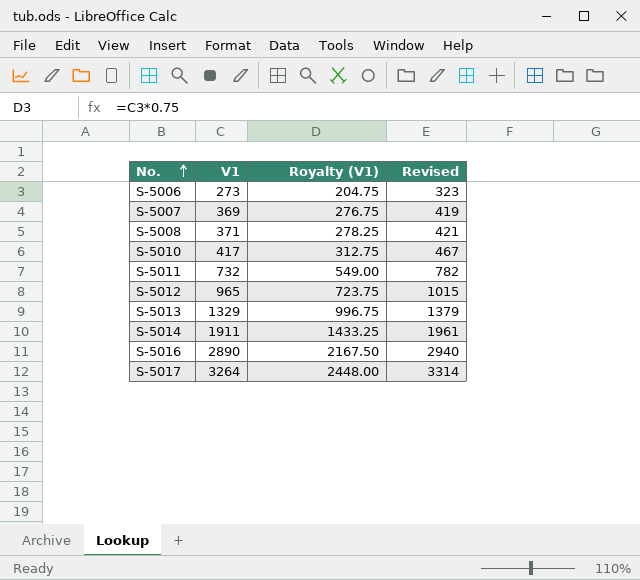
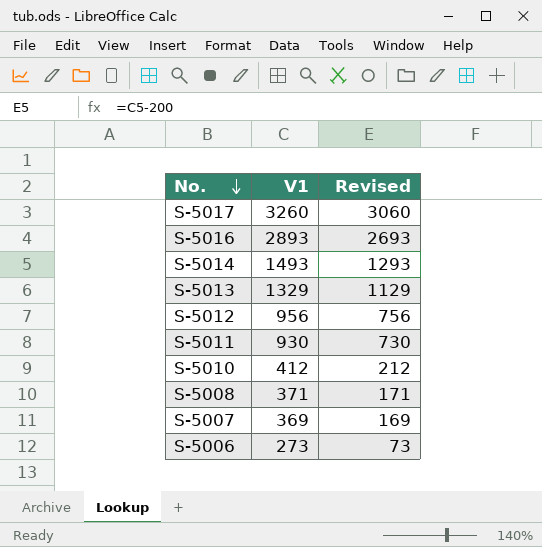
row order: No. ascending -> No. descending
column Royalty (V1) | formula: [V1] * 0.75 -> none
column Revised | formula: [V1] + 50 -> [V1] - 200
S-5017 | V1: 3264 -> 3260
S-5016 | V1: 2890 -> 2893
S-5014 | V1: 1911 -> 1493
S-5012 | V1: 965 -> 956
S-5011 | V1: 732 -> 930
S-5010 | V1: 417 -> 412

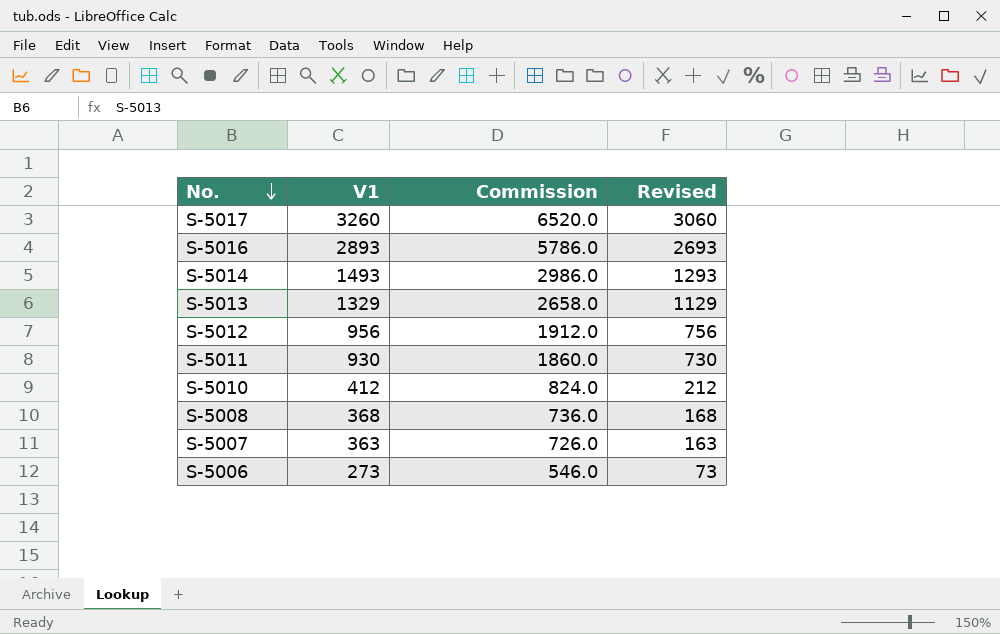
column Commission | formula: none -> [V1] * 2
S-5008 | V1: 371 -> 368
S-5008 | Revised: 171 -> 168
S-5007 | V1: 369 -> 363
S-5007 | Revised: 169 -> 163

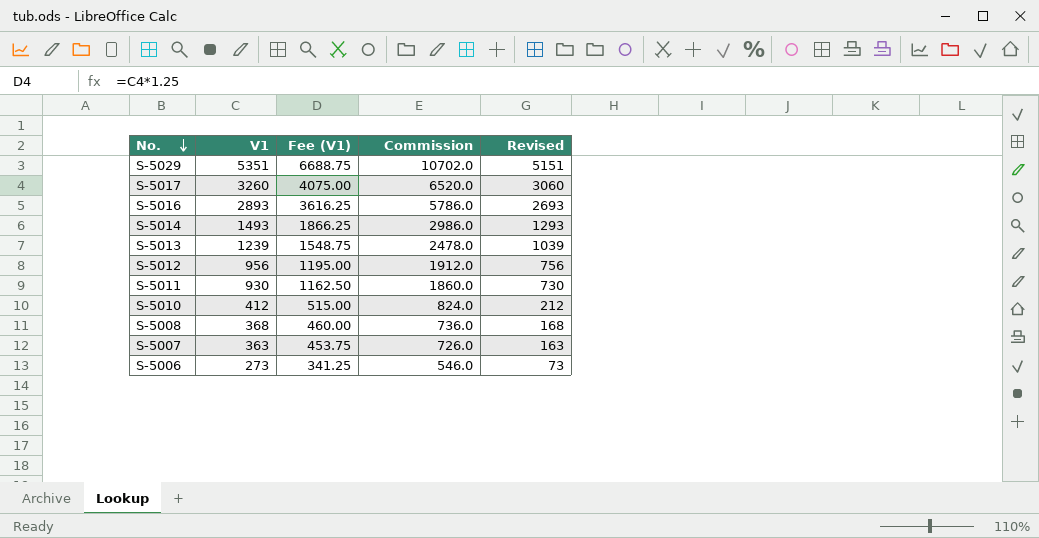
column Fee (V1) | formula: none -> [V1] * 1.25
row S-5029: none -> 5351 | 6688.75 | 10702.0 | 5151
S-5013 | V1: 1329 -> 1239
S-5013 | Commission: 2658.0 -> 2478.0
S-5013 | Revised: 1129 -> 1039

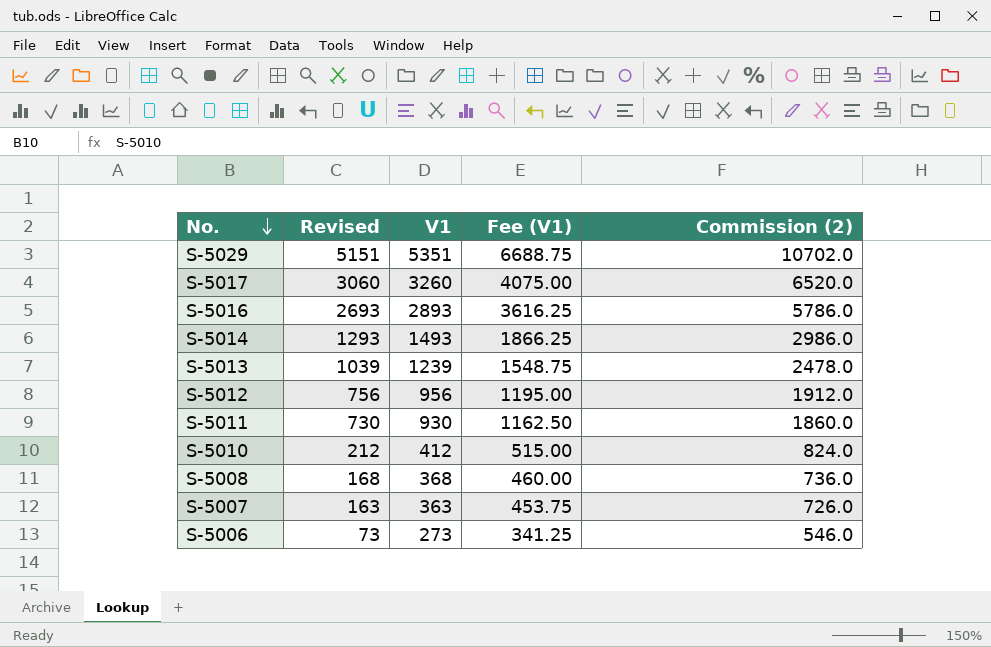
column Revised | position: 5 -> 2
column name: Commission -> Commission (2)

